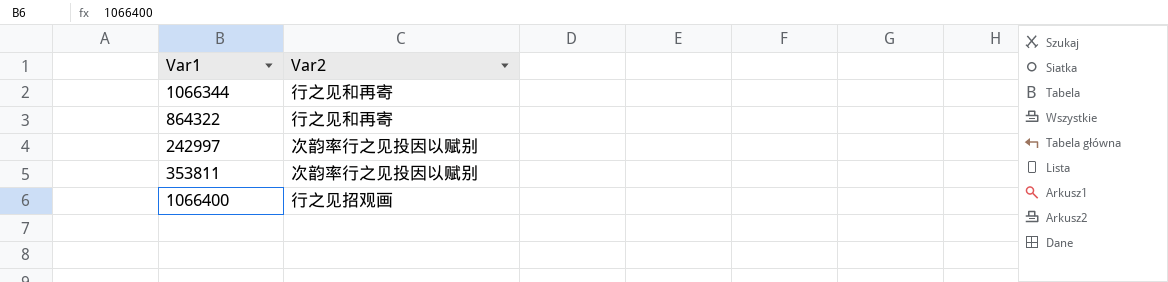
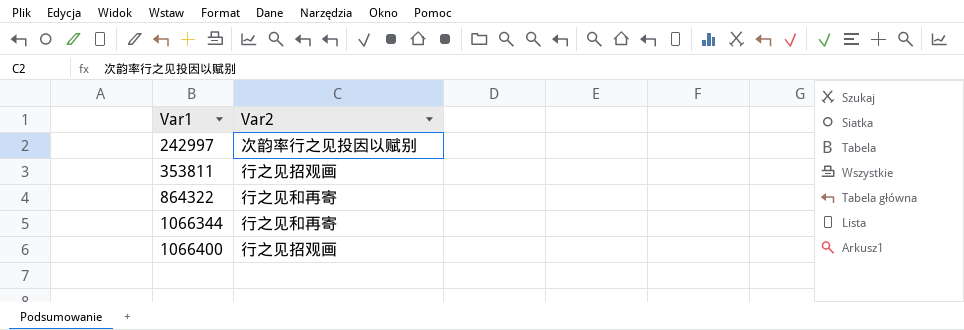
row order: none -> Var1 ascending
353811 | Var2: 次韵率行之见投因以赋别 -> 行之见招观画

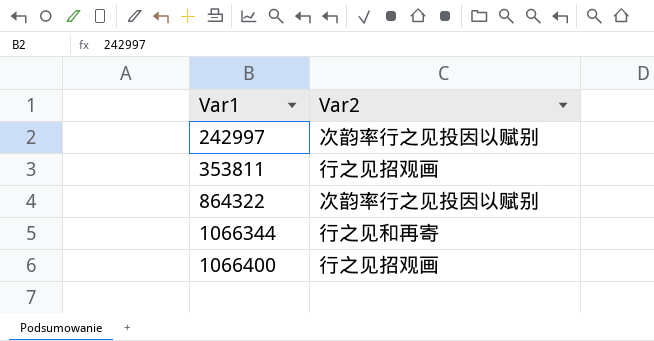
864322 | Var2: 行之见和再寄 -> 次韵率行之见投因以赋别

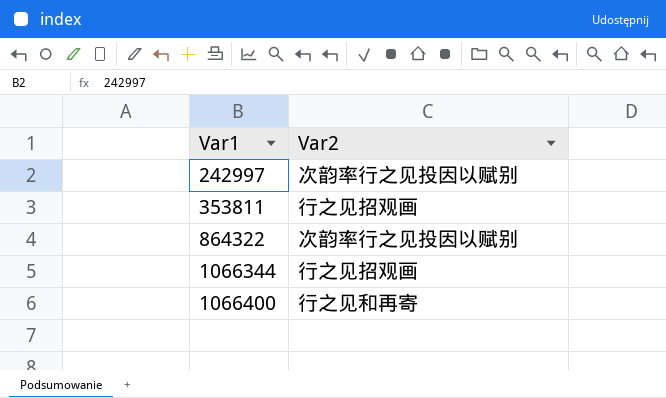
1066344 | Var2: 行之见和再寄 -> 行之见招观画
1066400 | Var2: 行之见招观画 -> 行之见和再寄

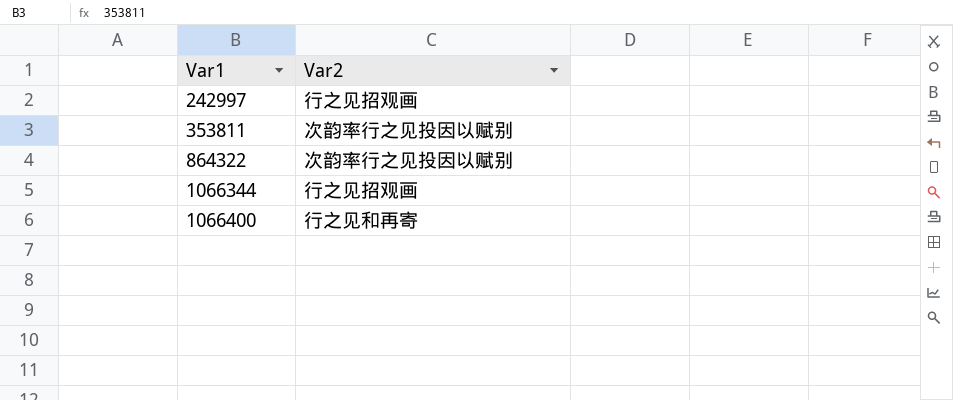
242997 | Var2: 次韵率行之见投因以赋别 -> 行之见招观画
353811 | Var2: 行之见招观画 -> 次韵率行之见投因以赋别

